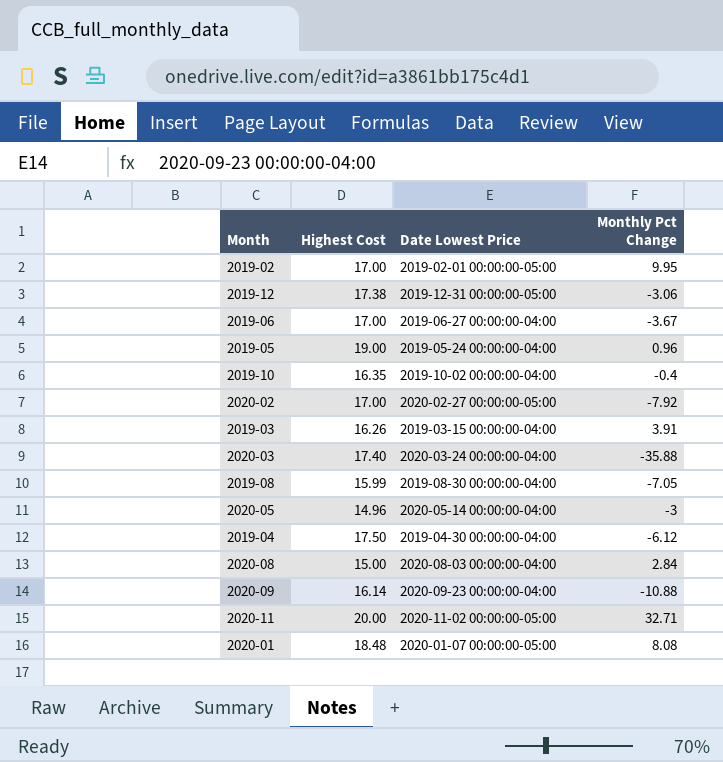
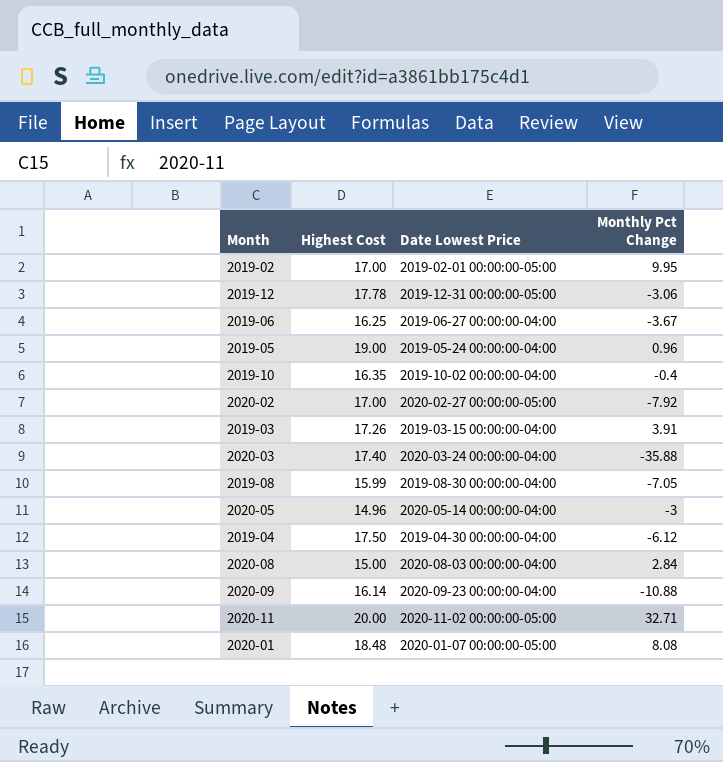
2019-12 | Highest Cost: 17.38 -> 17.78
2019-06 | Highest Cost: 17.00 -> 16.25
2019-03 | Highest Cost: 16.26 -> 17.26

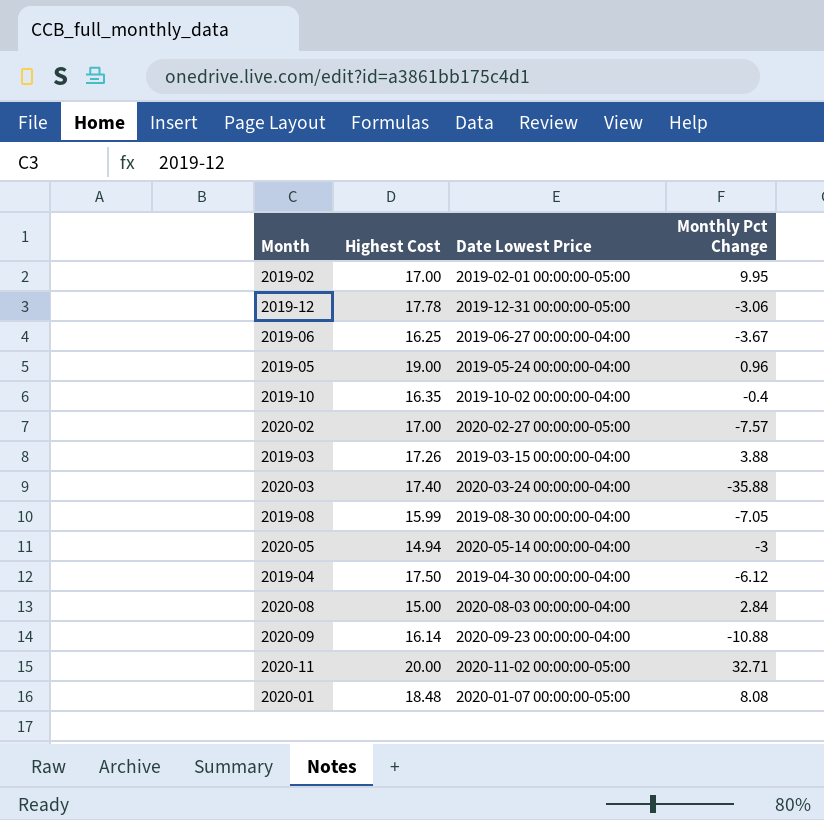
2020-02 | Monthly Pct Change: -7.92 -> -7.57
2019-03 | Monthly Pct Change: 3.91 -> 3.88
2020-05 | Highest Cost: 14.96 -> 14.94

